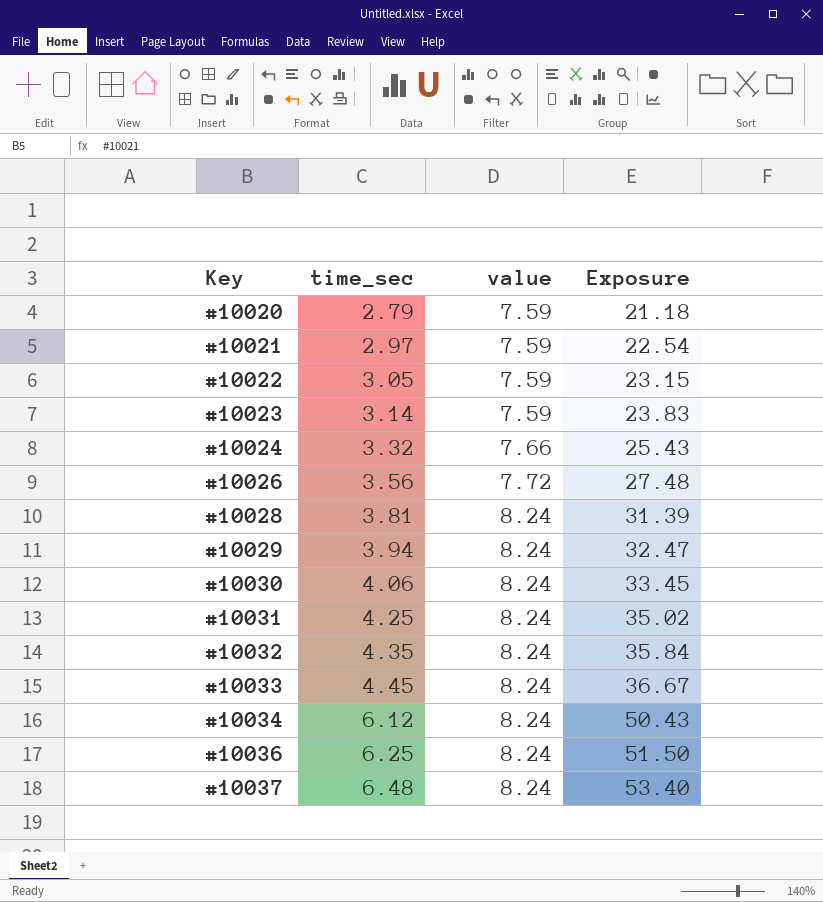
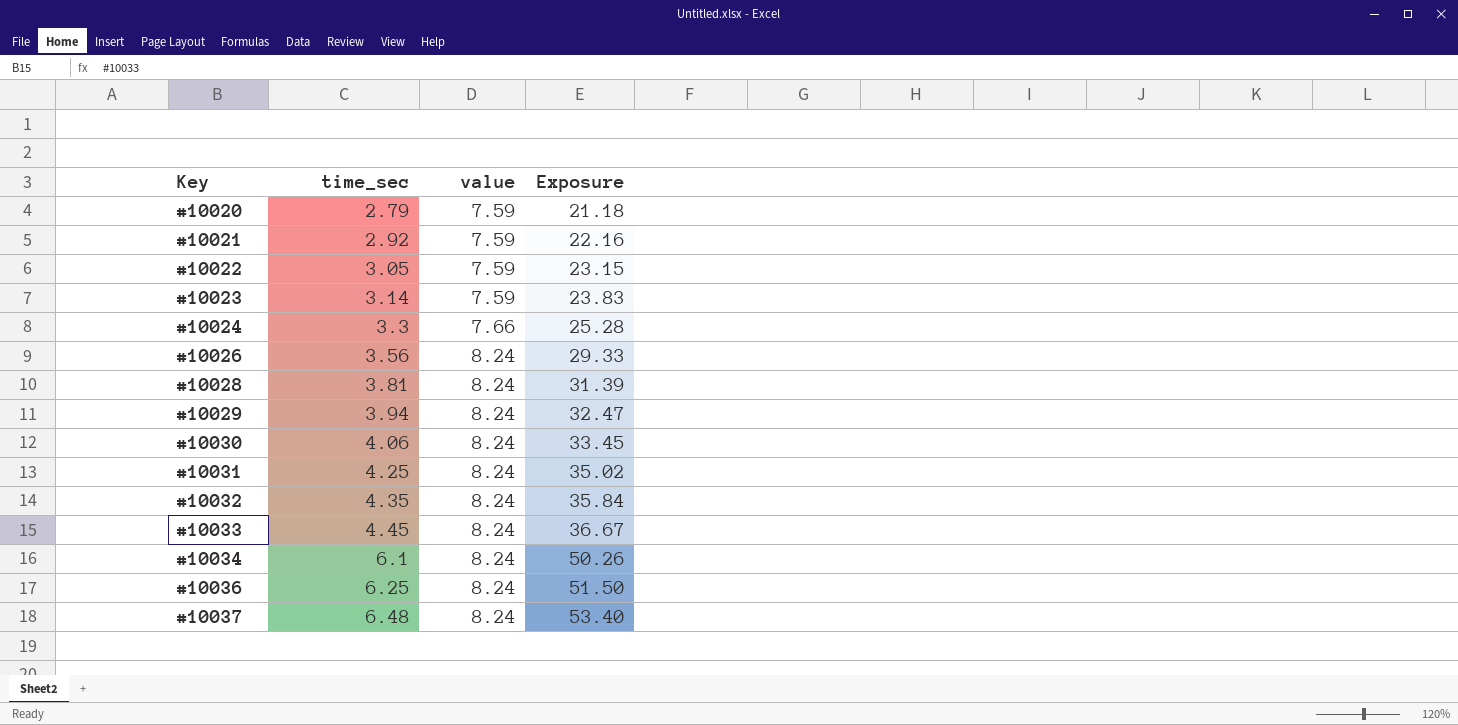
#10021 | time_sec: 2.97 -> 2.92
#10021 | Exposure: 22.54 -> 22.16
#10024 | time_sec: 3.32 -> 3.3
#10024 | Exposure: 25.43 -> 25.28
#10026 | value: 7.72 -> 8.24
#10026 | Exposure: 27.48 -> 29.33
#10034 | time_sec: 6.12 -> 6.1
#10034 | Exposure: 50.43 -> 50.26

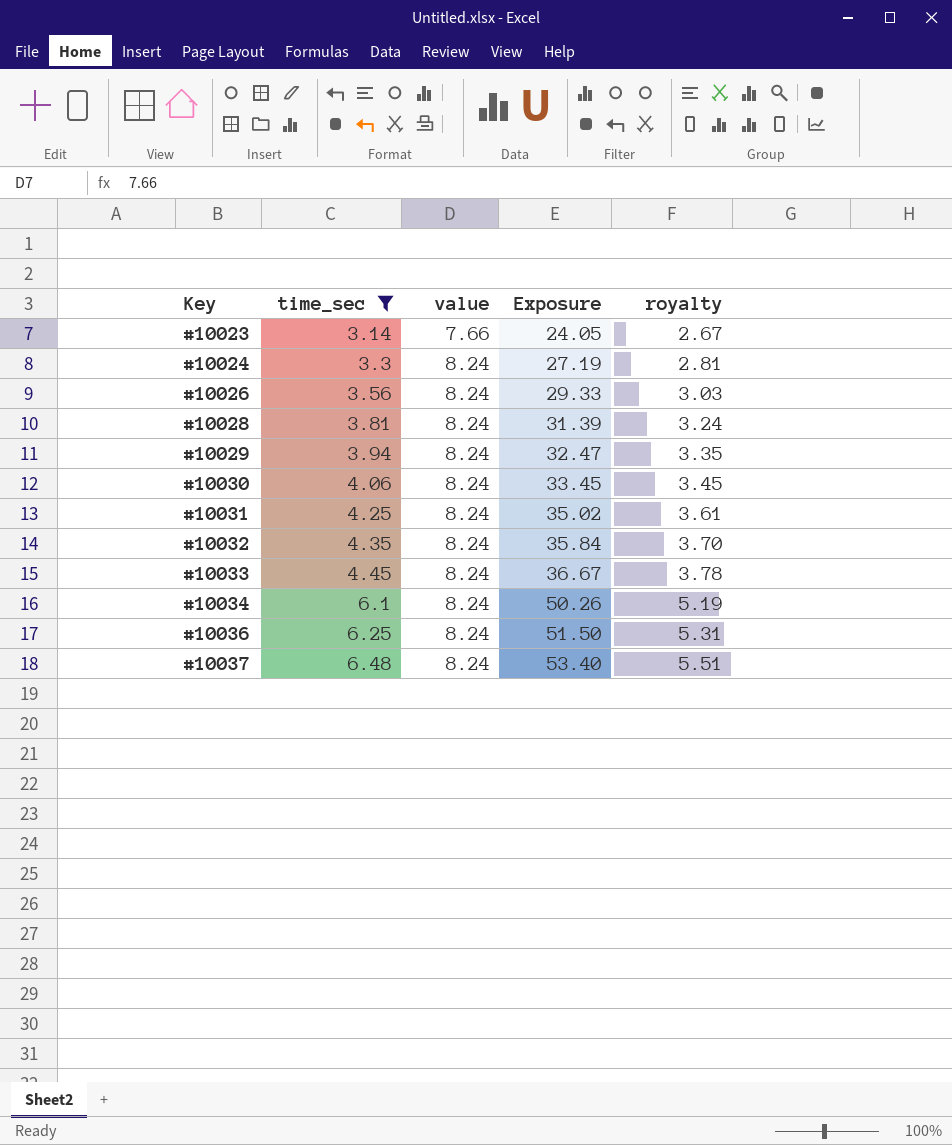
filter: none -> time_sec >= 3.14
column royalty | formula: none -> [time_sec] * 0.85
#10023 | value: 7.59 -> 7.66
#10023 | Exposure: 23.83 -> 24.05
#10024 | value: 7.66 -> 8.24
#10024 | Exposure: 25.28 -> 27.19

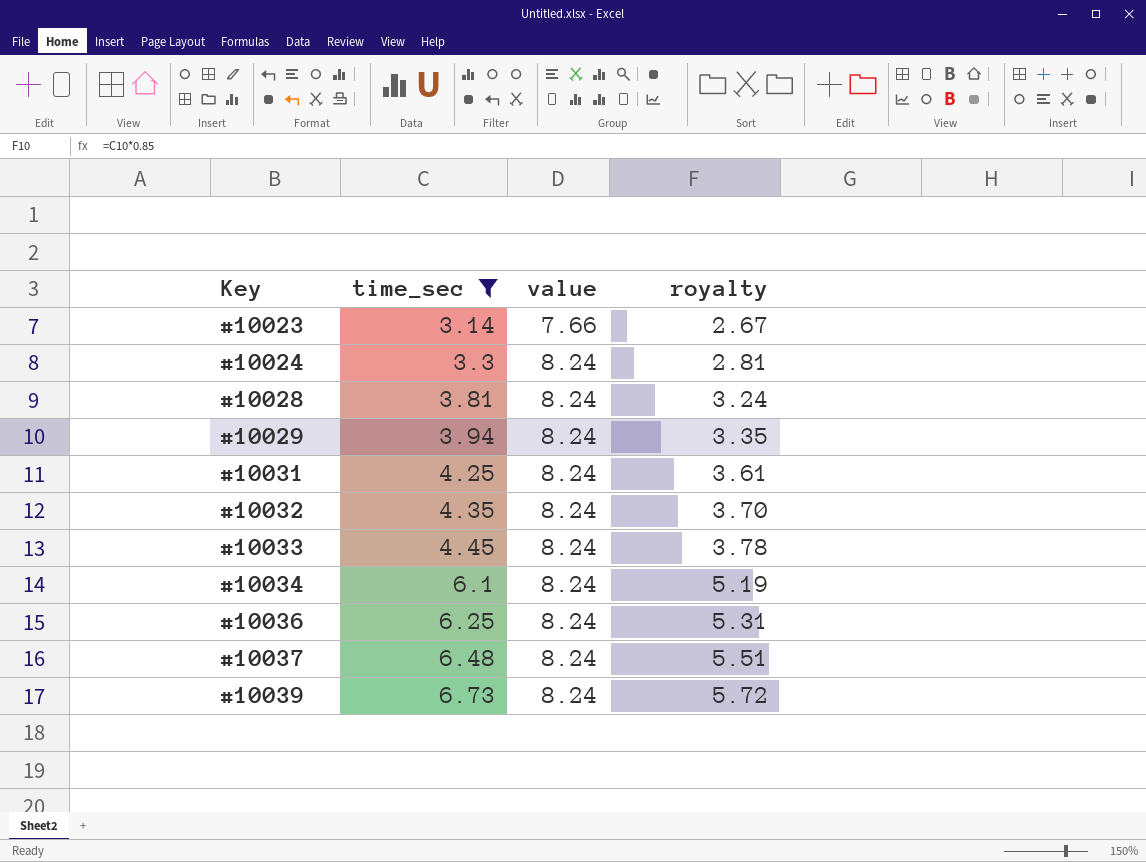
column Exposure | formula: [time_sec] * [value] -> none
row #10026: 3.56 | 8.24 | 29.33 | 3.03 -> none
row #10030: 4.06 | 8.24 | 33.45 | 3.45 -> none
row #10039: none -> 6.73 | 8.24 | 5.72

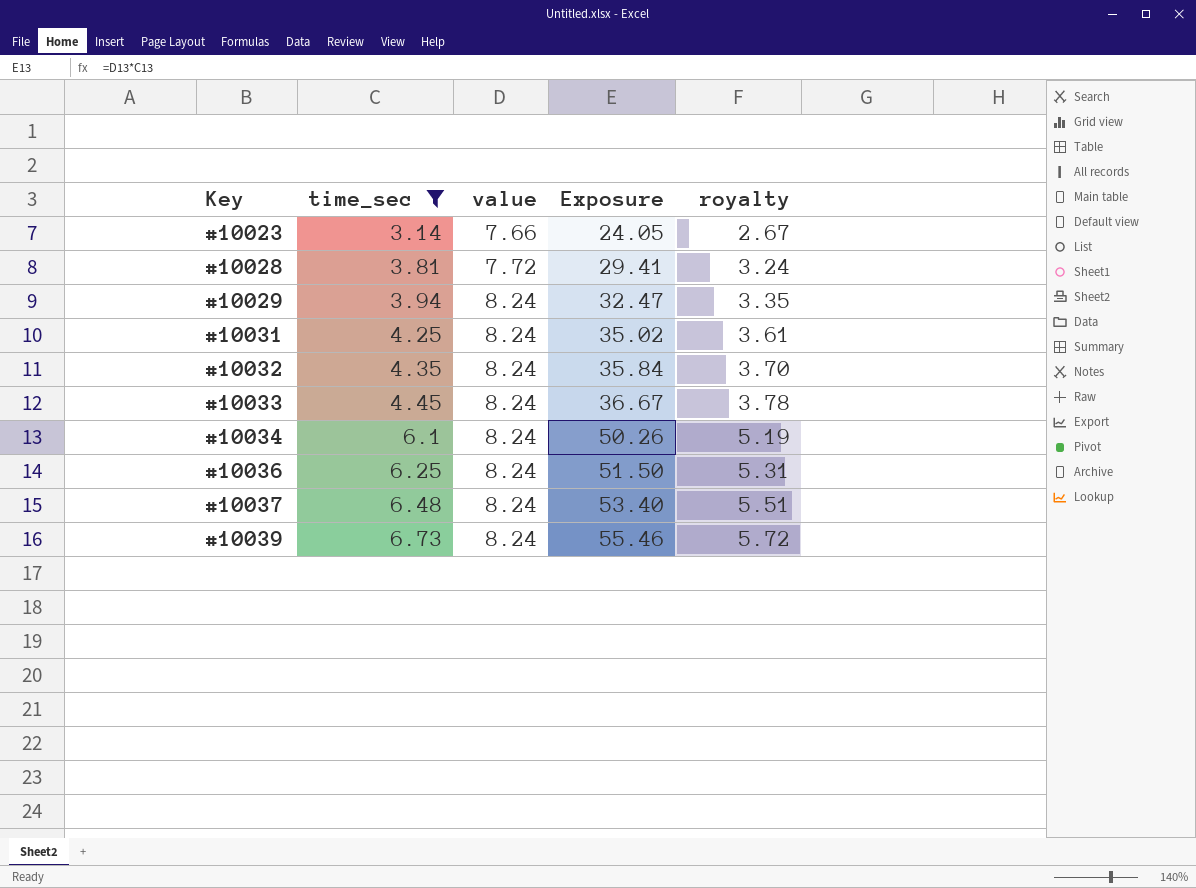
column Exposure | formula: none -> [time_sec] * [value]
row #10024: 3.3 | 8.24 | 2.81 -> none
#10028 | value: 8.24 -> 7.72

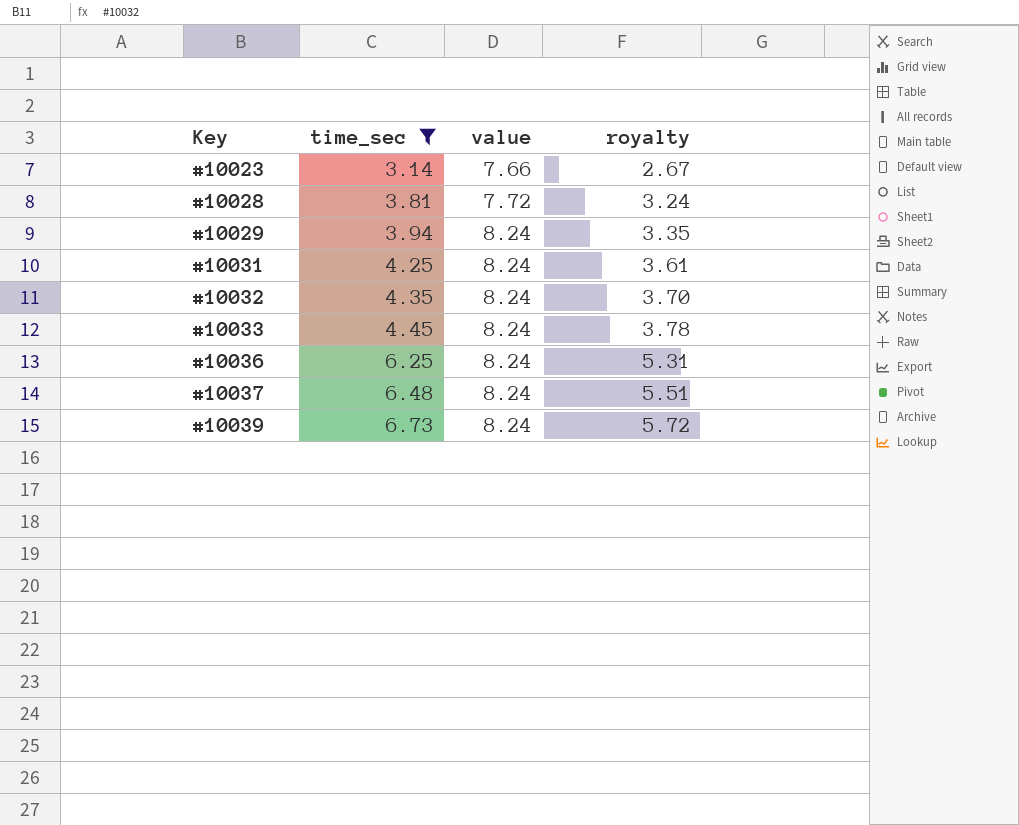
column Exposure | formula: [time_sec] * [value] -> none
row #10034: 6.1 | 8.24 | 50.26 | 5.19 -> none

